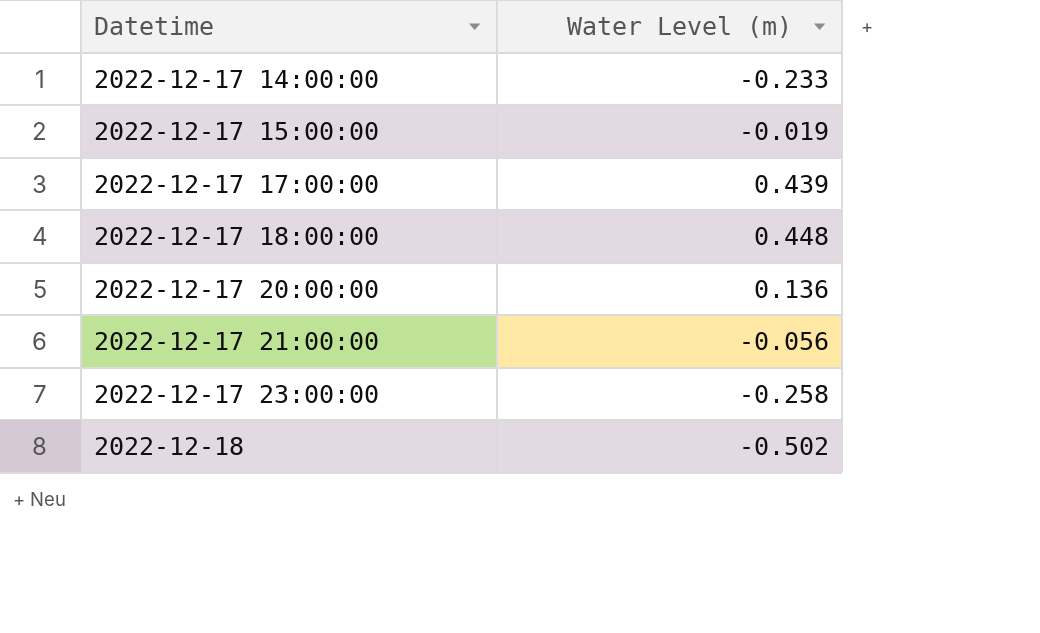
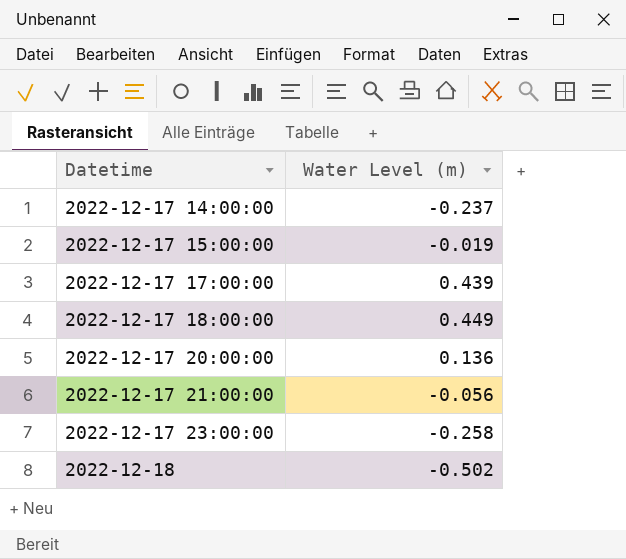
2022-12-17 14:00:00 | Water Level (m): -0.233 -> -0.237
2022-12-17 18:00:00 | Water Level (m): 0.448 -> 0.449

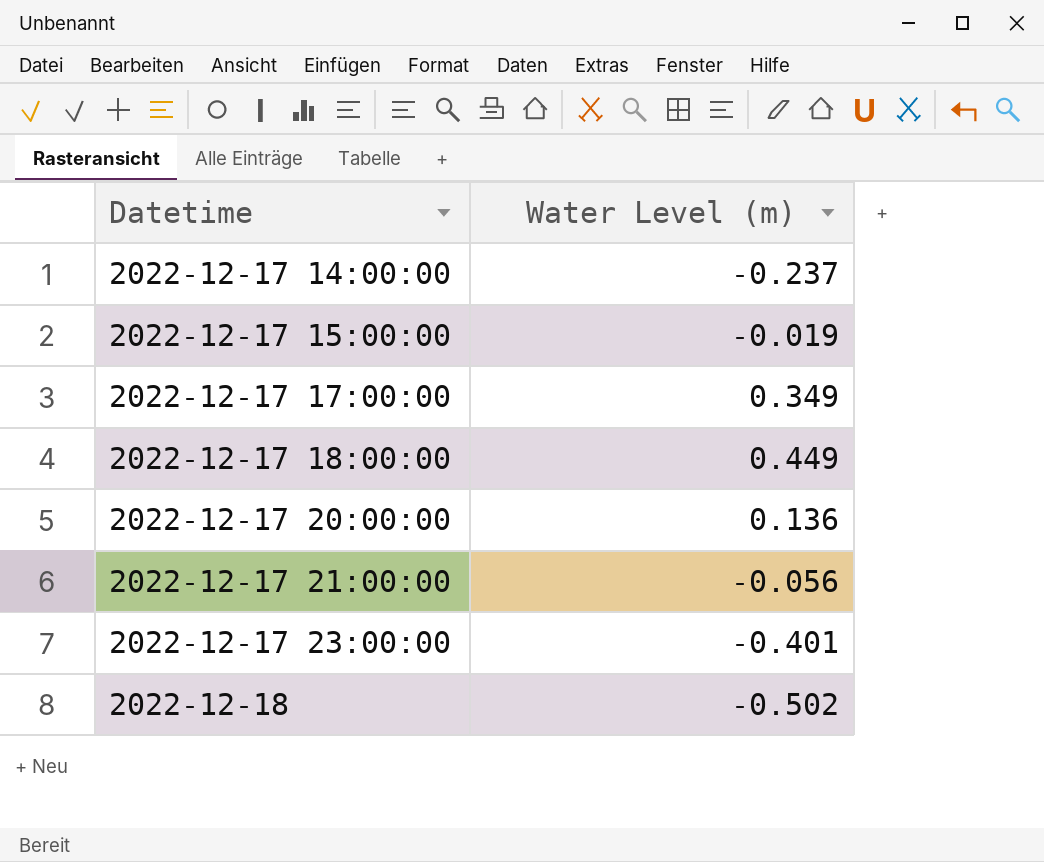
2022-12-17 17:00:00 | Water Level (m): 0.439 -> 0.349
2022-12-17 23:00:00 | Water Level (m): -0.258 -> -0.401

